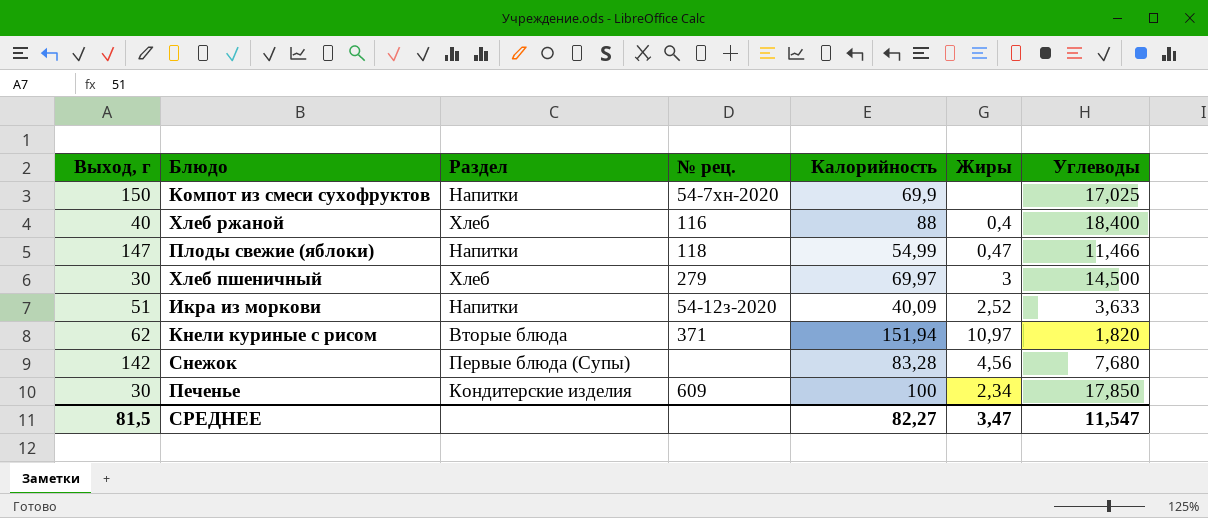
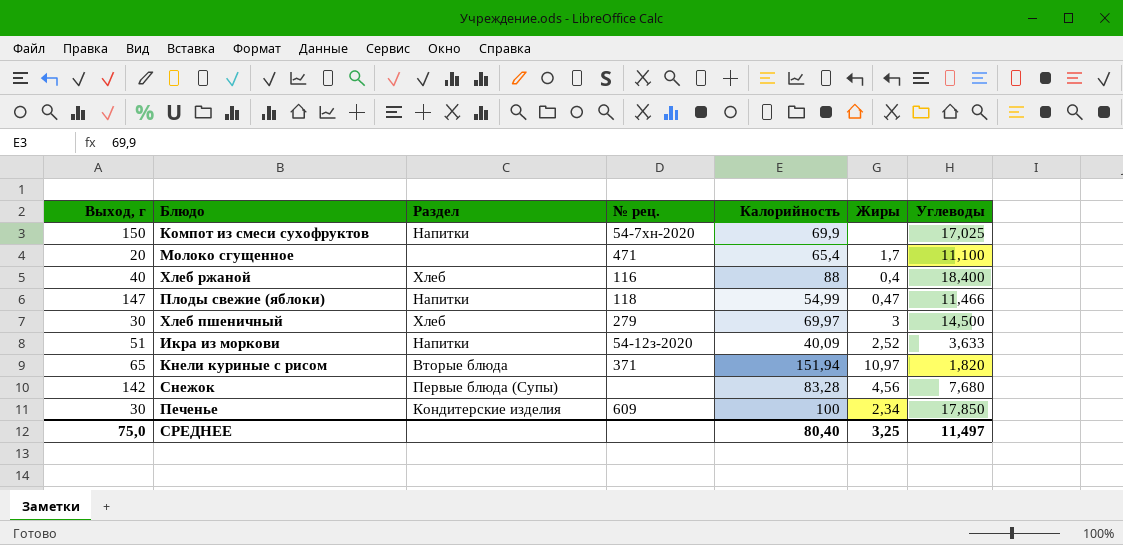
row Молоко сгущенное: none -> 20 | none | 471 | 65,4 | 1,7 | 11,100
Кнели куриные с рисом | Выход, г: 62 -> 65
СРЕДНЕЕ | Выход, г: 81,5 -> 75,0
СРЕДНЕЕ | Калорийность: 82,27 -> 80,40
СРЕДНЕЕ | Жиры: 3,47 -> 3,25
СРЕДНЕЕ | Углеводы: 11,547 -> 11,497

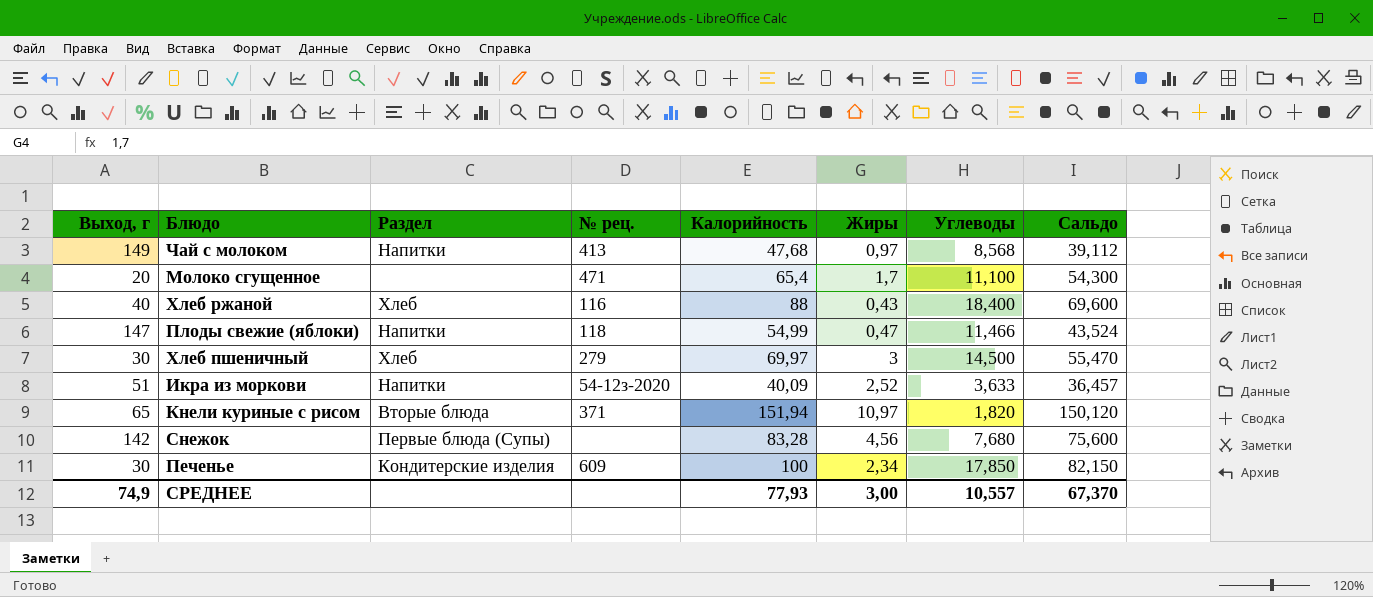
column Сальдо | formula: none -> [Калорийность] - [Углеводы]
row Компот из смеси сухофруктов: 150 | Напитки | 54-7хн-2020 | 69,9 | none | 17,025 -> none
row Чай с молоком: none -> 149 | Напитки | 413 | 47,68 | 0,97 | 8,568 | 39,112
Хлеб ржаной | Жиры: 0,4 -> 0,43
СРЕДНЕЕ | Выход, г: 75,0 -> 74,9
СРЕДНЕЕ | Калорийность: 80,40 -> 77,93
СРЕДНЕЕ | Жиры: 3,25 -> 3,00
СРЕДНЕЕ | Углеводы: 11,497 -> 10,557

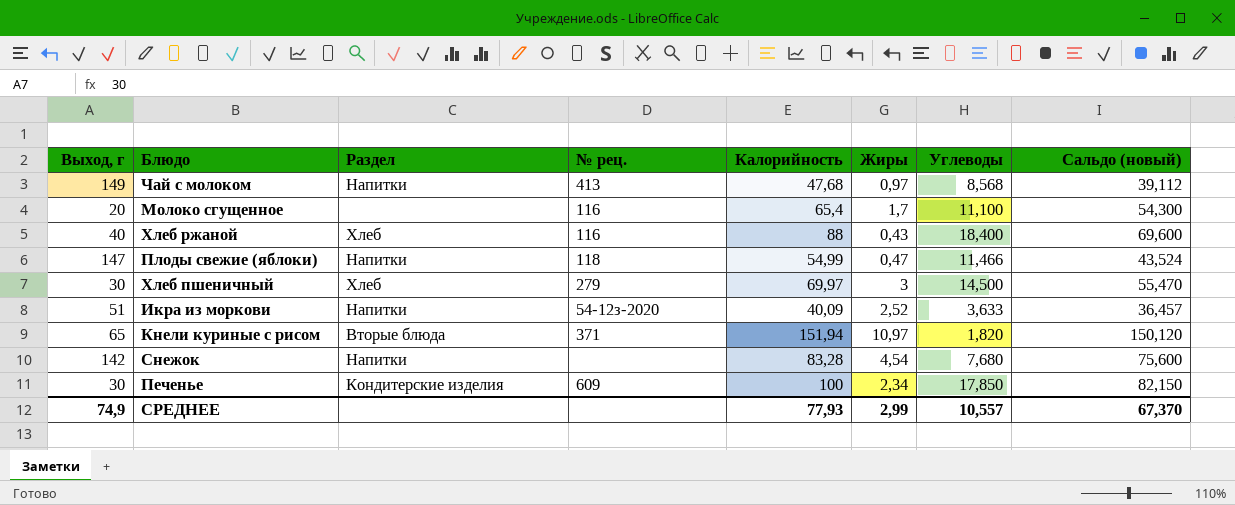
column name: Сальдо -> Сальдо (новый)
Молоко сгущенное | № рец.: 471 -> 116
Снежок | Раздел: Первые блюда (Супы) -> Напитки
Снежок | Жиры: 4,56 -> 4,54
СРЕДНЕЕ | Жиры: 3,00 -> 2,99

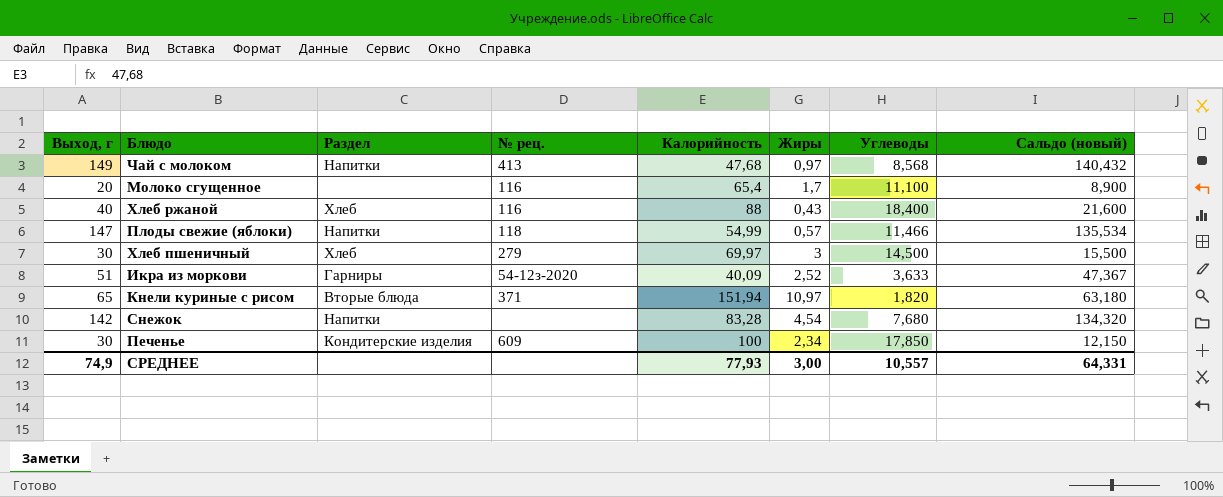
column Сальдо (новый) | formula: [Калорийность] - [Углеводы] -> [Выход, г] - [Углеводы]
Плоды свежие (яблоки) | Жиры: 0,47 -> 0,57
Икра из моркови | Раздел: Напитки -> Гарниры
СРЕДНЕЕ | Жиры: 2,99 -> 3,00
СРЕДНЕЕ | Сальдо (новый): 67,370 -> 64,331

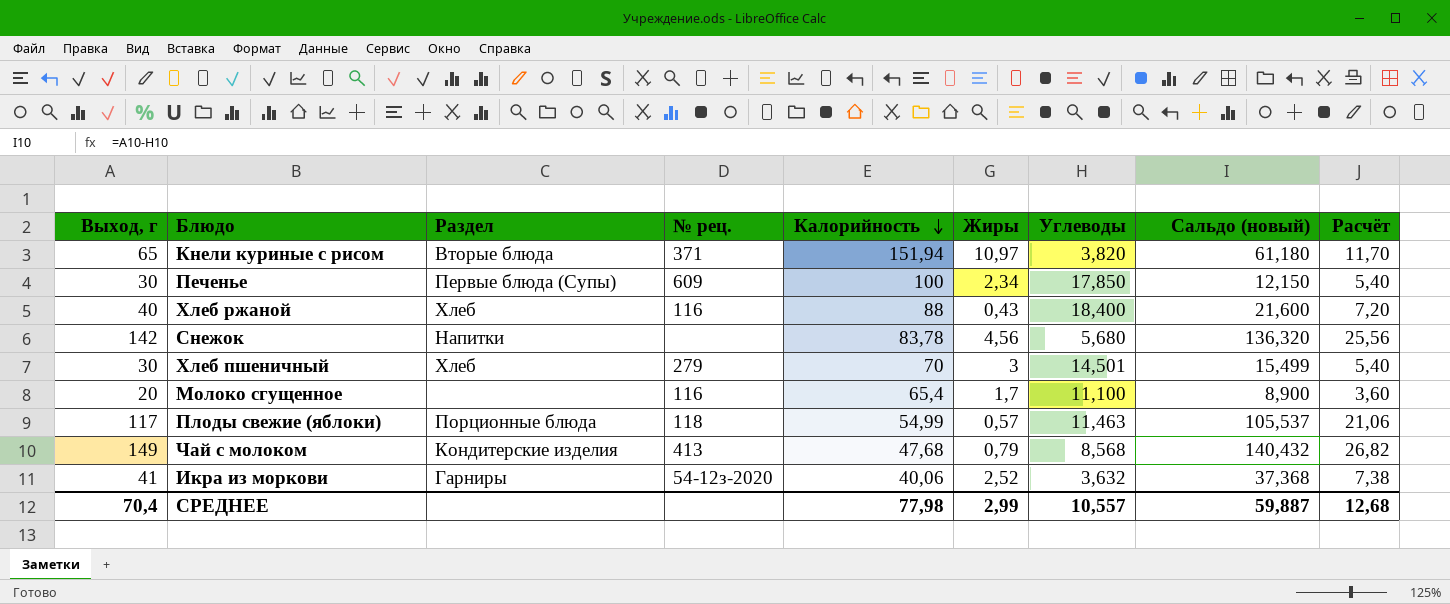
row order: none -> Калорийность descending
column Расчёт | formula: none -> [Выход, г] * 0,18
Кнели куриные с рисом | Углеводы: 1,820 -> 3,820
Кнели куриные с рисом | Сальдо (новый): 63,180 -> 61,180
Печенье | Раздел: Кондитерские изделия -> Первые блюда (Супы)
Снежок | Калорийность: 83,28 -> 83,78
Снежок | Жиры: 4,54 -> 4,56
Снежок | Углеводы: 7,680 -> 5,680
Снежок | Сальдо (новый): 134,320 -> 136,320
Хлеб пшеничный | Калорийность: 69,97 -> 70
Хлеб пшеничный | Углеводы: 14,500 -> 14,501
Хлеб пшеничный | Сальдо (новый): 15,500 -> 15,499
Плоды свежие (яблоки) | Выход, г: 147 -> 117
Плоды свежие (яблоки) | Раздел: Напитки -> Порционные блюда
Плоды свежие (яблоки) | Углеводы: 11,466 -> 11,463
Плоды свежие (яблоки) | Сальдо (новый): 135,534 -> 105,537
Чай с молоком | Раздел: Напитки -> Кондитерские изделия
Чай с молоком | Жиры: 0,97 -> 0,79
Икра из моркови | Выход, г: 51 -> 41
Икра из моркови | Калорийность: 40,09 -> 40,06
Икра из моркови | Углеводы: 3,633 -> 3,632
Икра из моркови | Сальдо (новый): 47,367 -> 37,368
СРЕДНЕЕ | Выход, г: 74,9 -> 70,4
СРЕДНЕЕ | Калорийность: 77,93 -> 77,98
СРЕДНЕЕ | Жиры: 3,00 -> 2,99
СРЕДНЕЕ | Сальдо (новый): 64,331 -> 59,887

